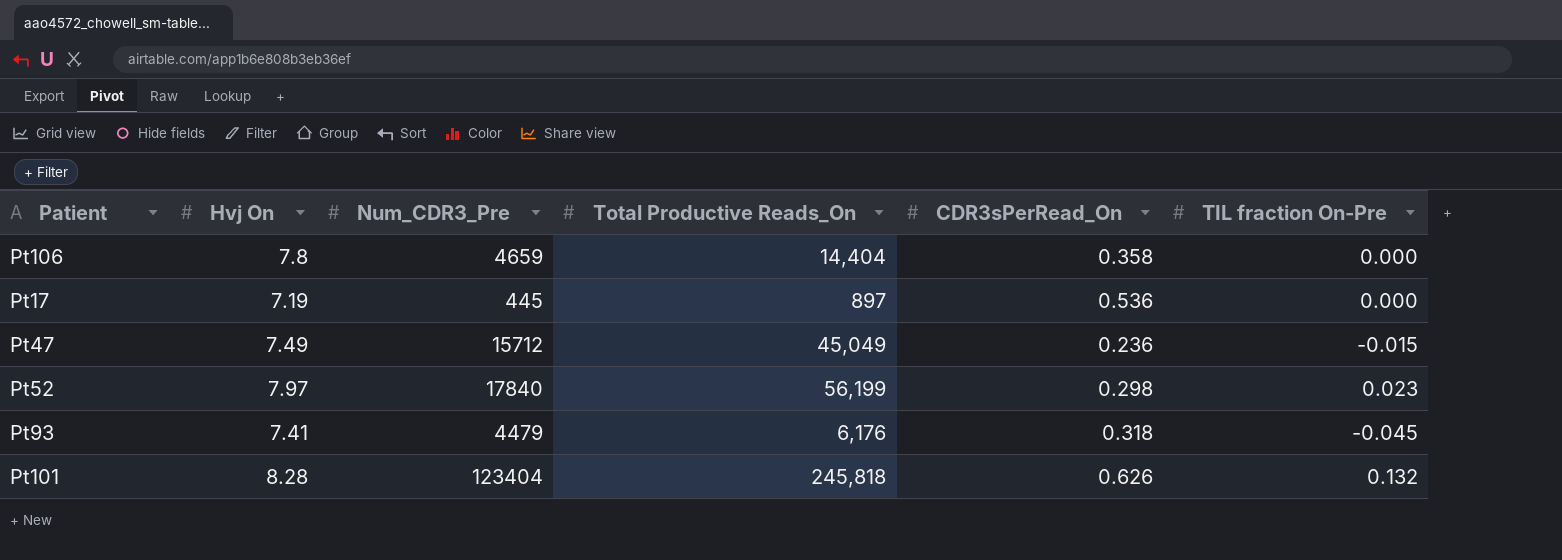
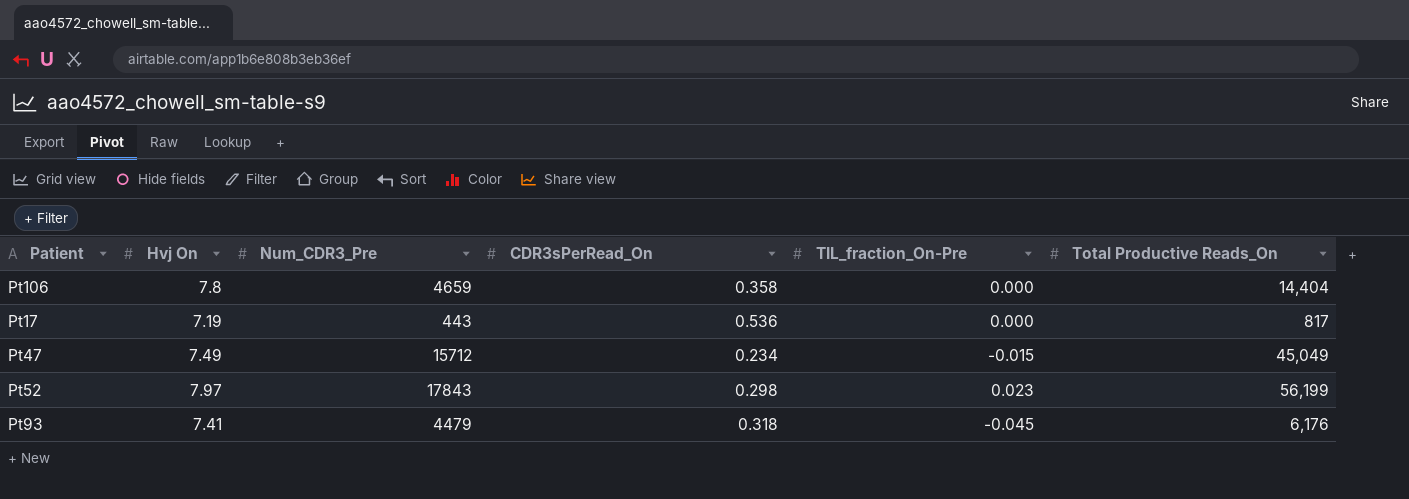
column name: TIL fraction On-Pre -> TIL_fraction_On-Pre
column Total Productive Reads_On | position: 4 -> 6
row Pt101: 8.28 | 123404 | 245,818 | 0.626 | 0.132 -> none
Pt17 | Num_CDR3_Pre: 445 -> 443
Pt17 | Total Productive Reads_On: 897 -> 817
Pt47 | CDR3sPerRead_On: 0.236 -> 0.234
Pt52 | Num_CDR3_Pre: 17840 -> 17843

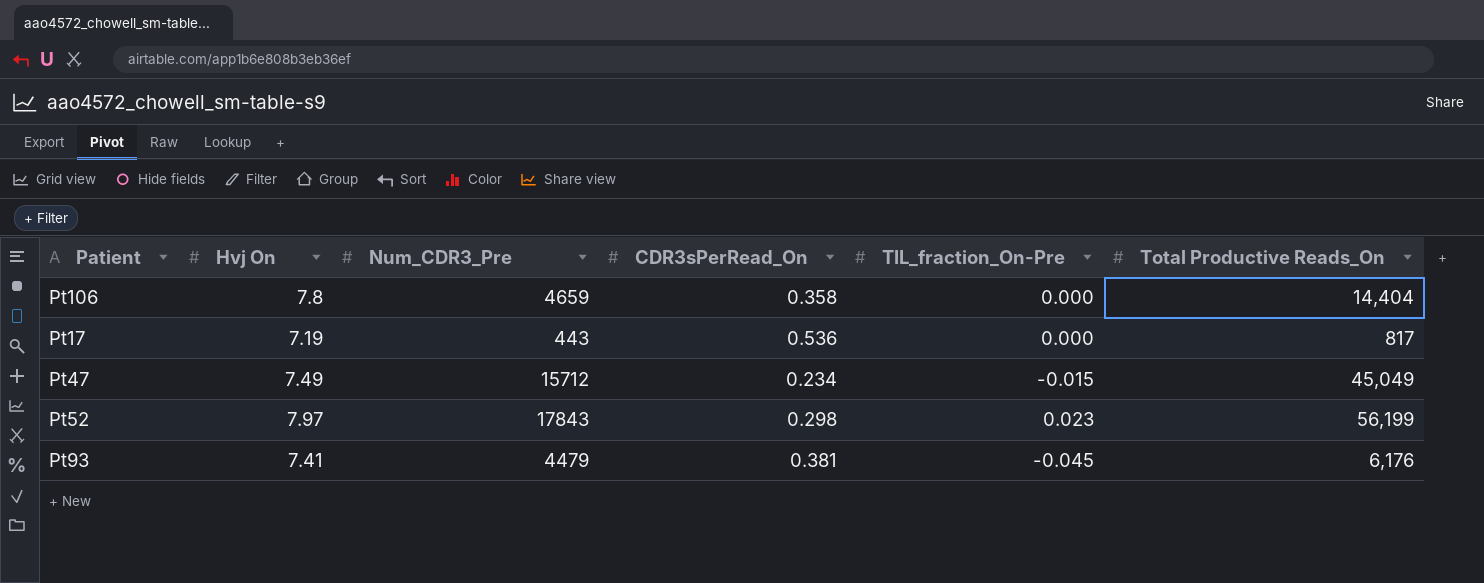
Pt93 | CDR3sPerRead_On: 0.318 -> 0.381

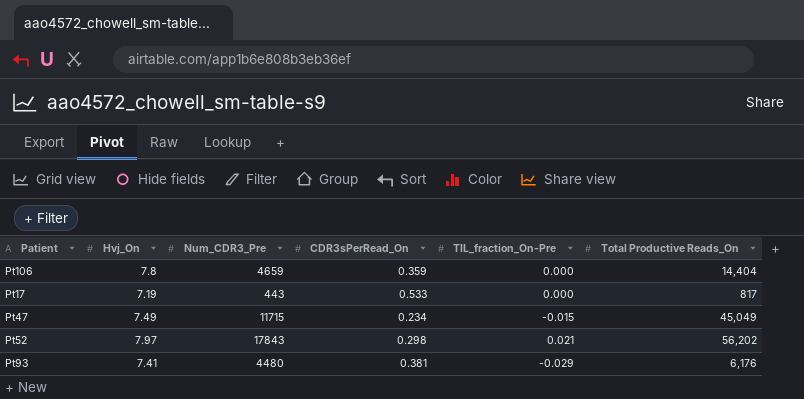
column name: Hvj On -> Hvj_On
Pt106 | CDR3sPerRead_On: 0.358 -> 0.359
Pt17 | CDR3sPerRead_On: 0.536 -> 0.533
Pt47 | Num_CDR3_Pre: 15712 -> 11715
Pt52 | TIL_fraction_On-Pre: 0.023 -> 0.021
Pt52 | Total Productive Reads_On: 56,199 -> 56,202
Pt93 | Num_CDR3_Pre: 4479 -> 4480
Pt93 | TIL_fraction_On-Pre: -0.045 -> -0.029

